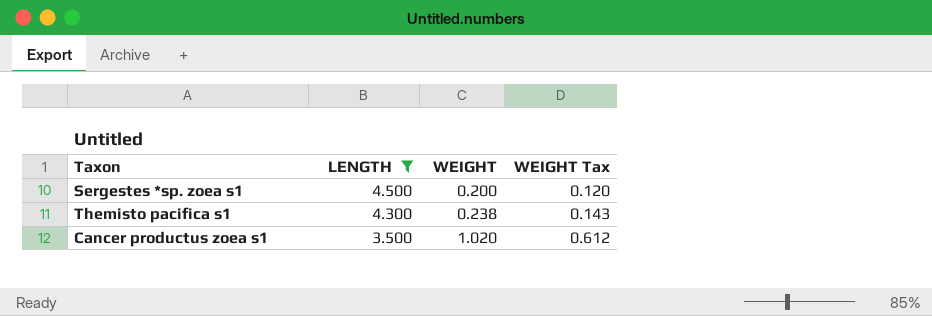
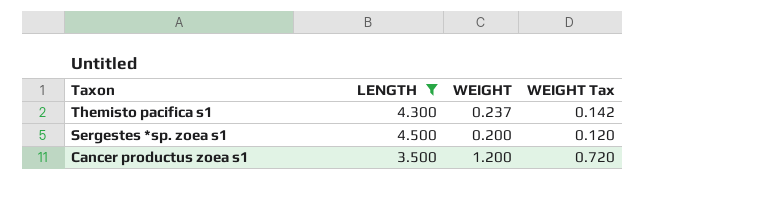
row order: LENGTH descending -> Taxon descending
Themisto pacifica s1 | WEIGHT: 0.238 -> 0.237
Themisto pacifica s1 | WEIGHT Tax: 0.143 -> 0.142
Cancer productus zoea s1 | WEIGHT: 1.020 -> 1.200
Cancer productus zoea s1 | WEIGHT Tax: 0.612 -> 0.720

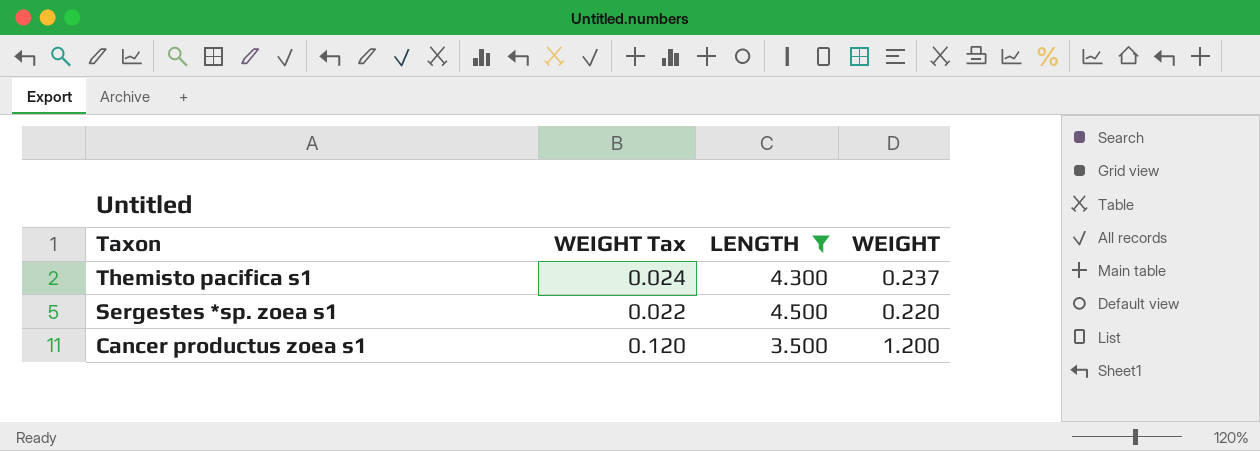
column WEIGHT Tax | formula: [WEIGHT] * 0.6 -> [WEIGHT] * 0.1
column WEIGHT Tax | position: 4 -> 2
Sergestes *sp. zoea s1 | WEIGHT: 0.200 -> 0.220

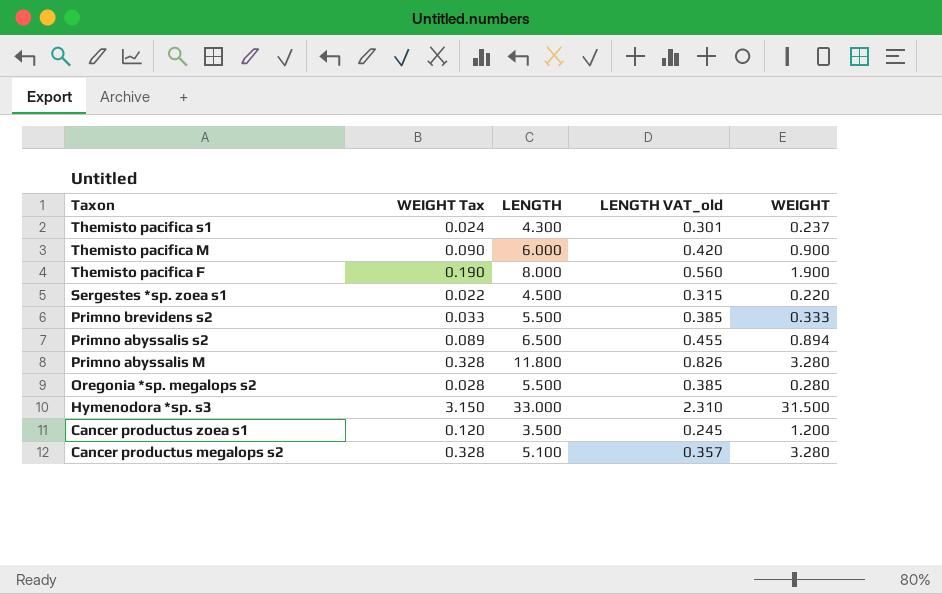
filter: LENGTH <= 4.500 -> none
column LENGTH VAT_old | formula: none -> [LENGTH] * 0.07

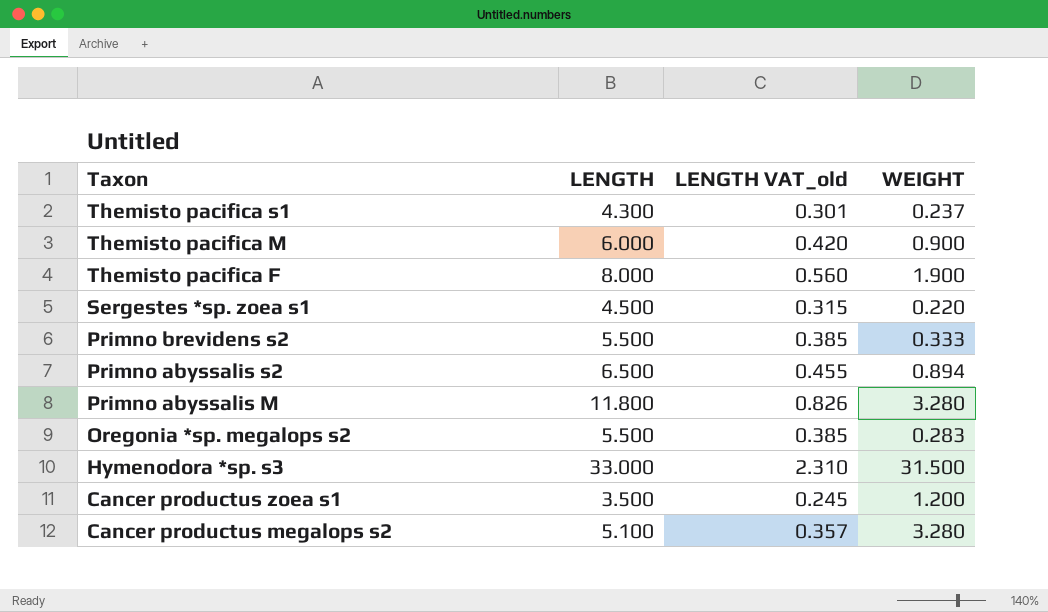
column WEIGHT Tax | formula: [WEIGHT] * 0.1 -> none
Oregonia *sp. megalops s2 | WEIGHT: 0.280 -> 0.283

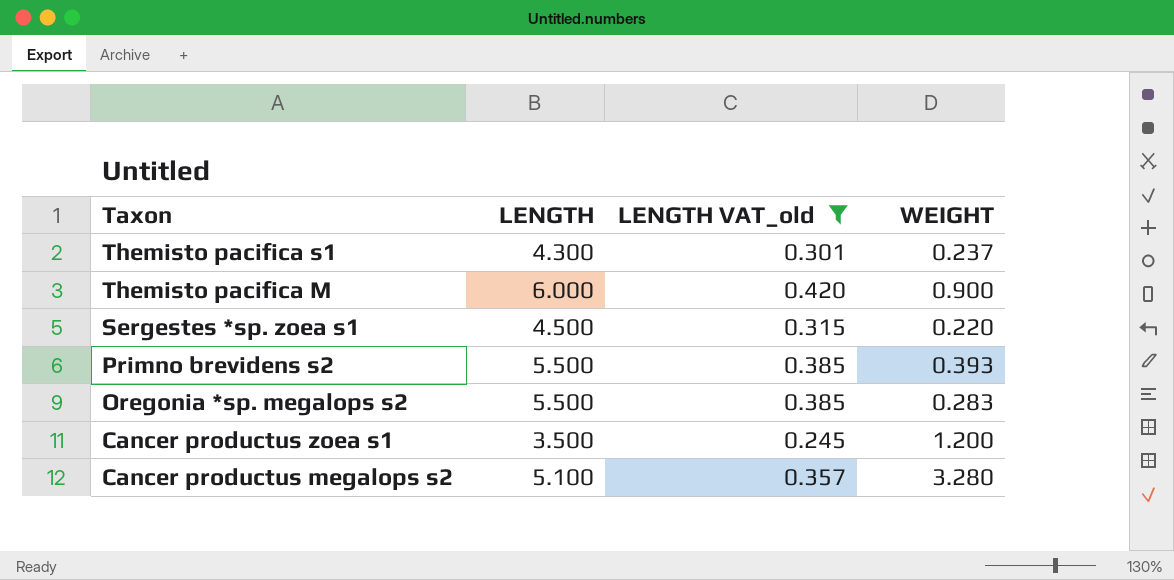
filter: none -> LENGTH VAT_old <= 0.420
Primno brevidens s2 | WEIGHT: 0.333 -> 0.393

